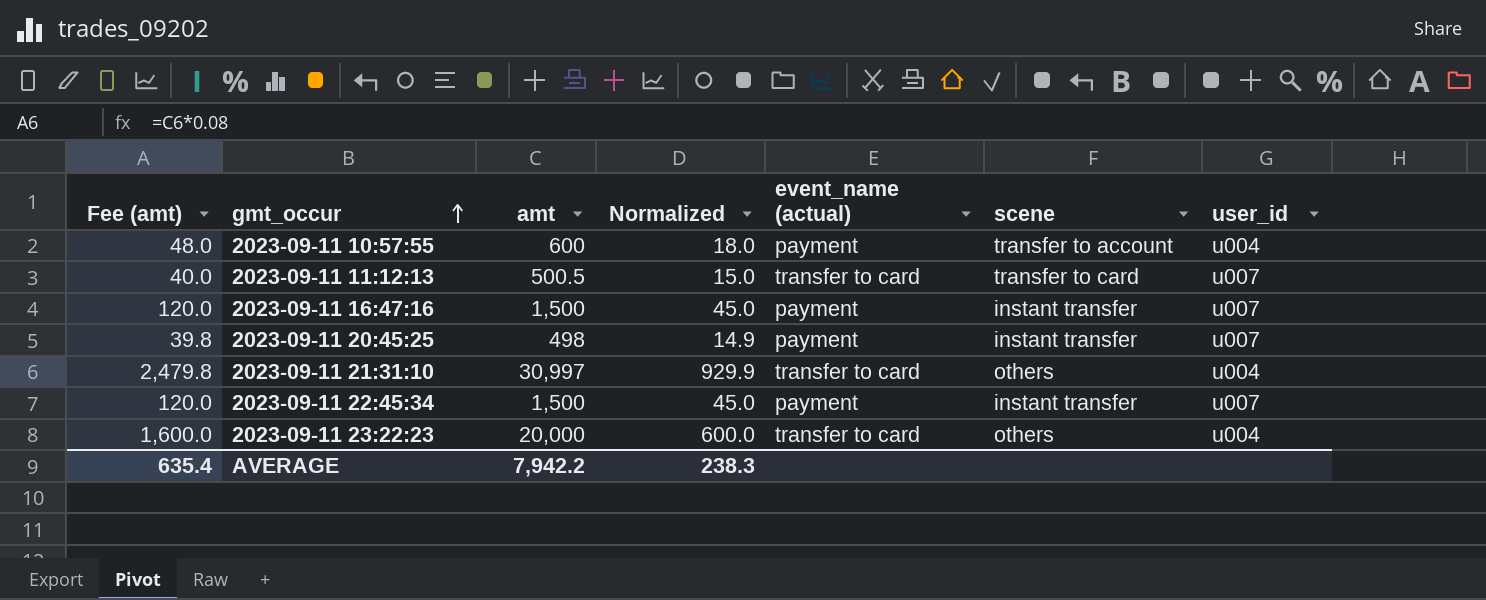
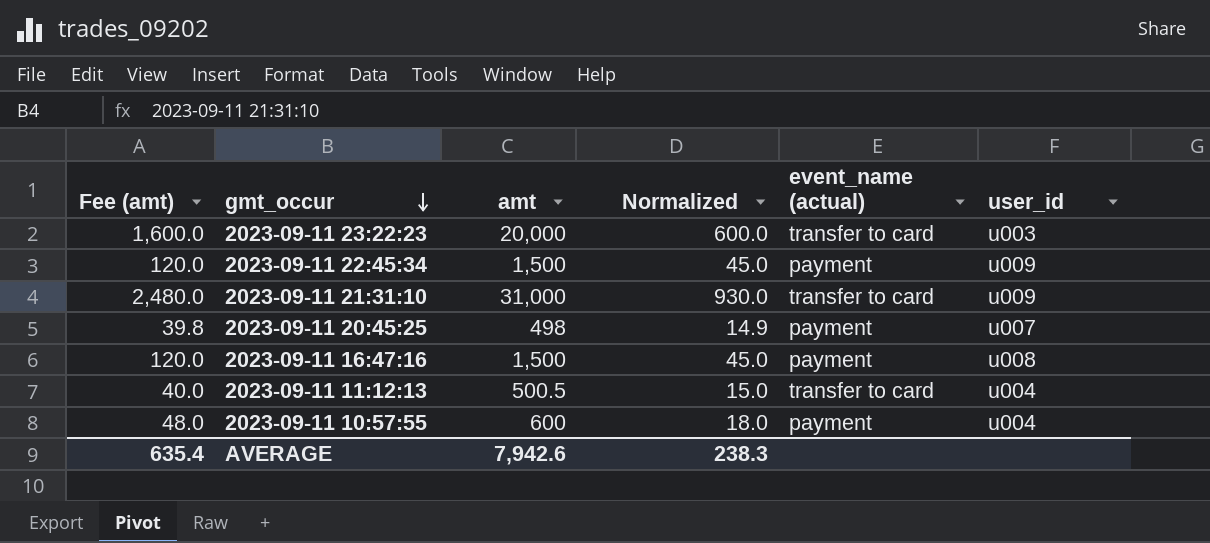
row order: gmt_occur ascending -> gmt_occur descending
column scene | position: 6 -> none
2023-09-11 23:22:23 | user_id: u004 -> u003
2023-09-11 22:45:34 | user_id: u007 -> u009
2023-09-11 21:31:10 | Fee (amt): 2,479.8 -> 2,480.0
2023-09-11 21:31:10 | amt: 30,997 -> 31,000
2023-09-11 21:31:10 | Normalized: 929.9 -> 930.0
2023-09-11 21:31:10 | user_id: u004 -> u009
2023-09-11 16:47:16 | user_id: u007 -> u008
2023-09-11 11:12:13 | user_id: u007 -> u004
AVERAGE | amt: 7,942.2 -> 7,942.6

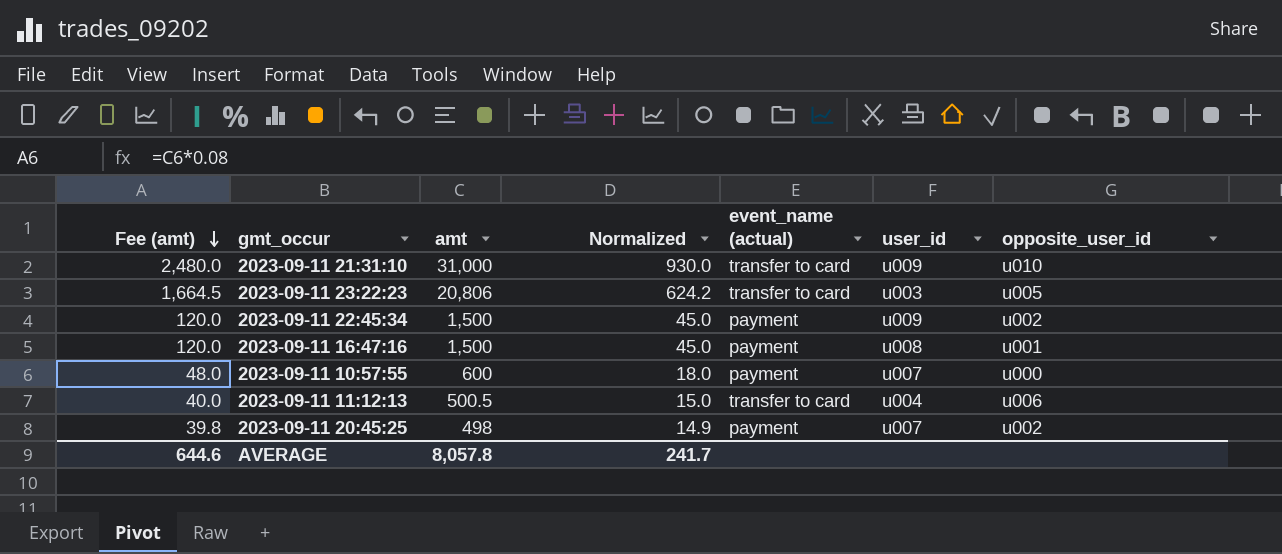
row order: gmt_occur descending -> Fee (amt) descending
column opposite_user_id | position: none -> 7
2023-09-11 23:22:23 | Fee (amt): 1,600.0 -> 1,664.5
2023-09-11 23:22:23 | amt: 20,000 -> 20,806
2023-09-11 23:22:23 | Normalized: 600.0 -> 624.2
2023-09-11 10:57:55 | user_id: u004 -> u007
AVERAGE | Fee (amt): 635.4 -> 644.6
AVERAGE | amt: 7,942.6 -> 8,057.8
AVERAGE | Normalized: 238.3 -> 241.7

